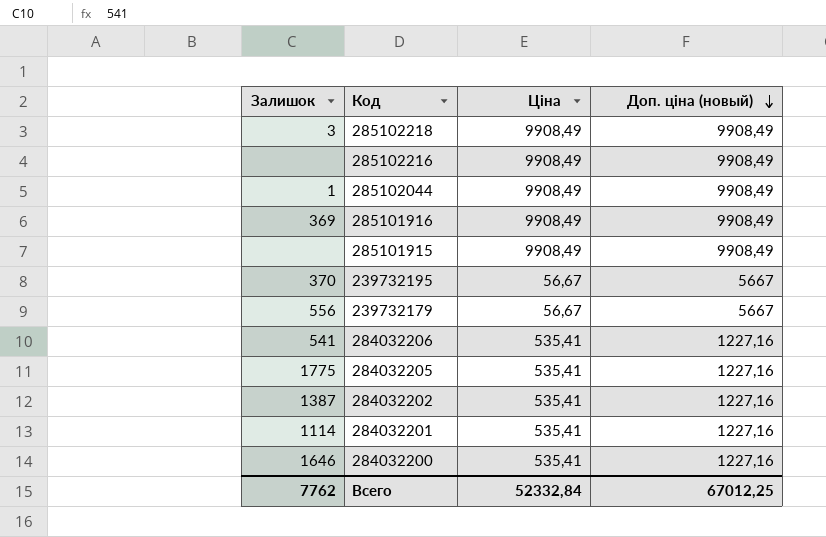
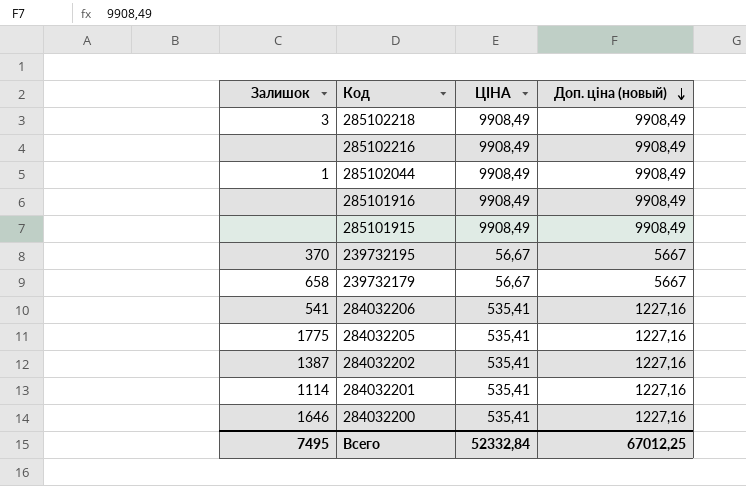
column name: Ціна -> ЦІНА
285101916 | Залишок: 369 -> none
239732179 | Залишок: 556 -> 658
Всего | Залишок: 7762 -> 7495

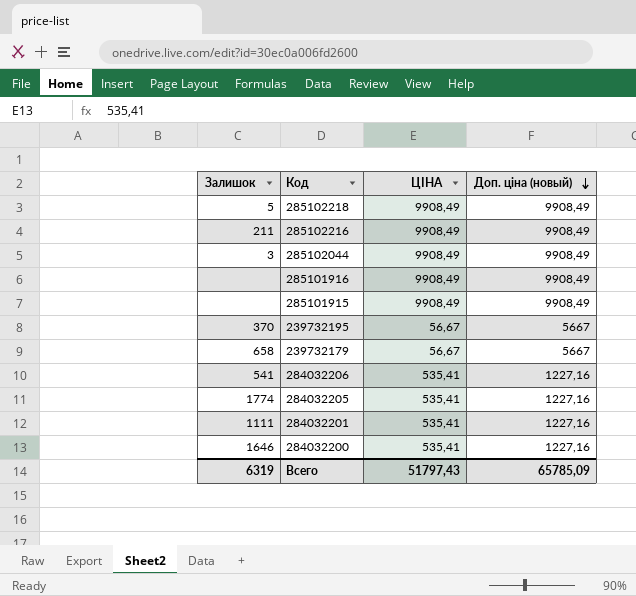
row 284032202: 1387 | 535,41 | 1227,16 -> none
285102218 | Залишок: 3 -> 5
285102216 | Залишок: none -> 211
285102044 | Залишок: 1 -> 3
284032205 | Залишок: 1775 -> 1774
284032201 | Залишок: 1114 -> 1111
Всего | Залишок: 7495 -> 6319
Всего | ЦІНА: 52332,84 -> 51797,43
Всего | Доп. ціна (новый): 67012,25 -> 65785,09

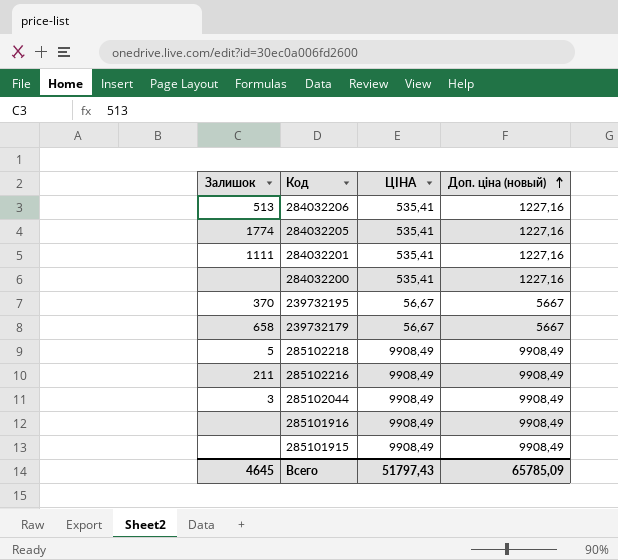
row order: Доп. ціна (новый) descending -> Доп. ціна (новый) ascending
284032206 | Залишок: 541 -> 513
284032200 | Залишок: 1646 -> none
Всего | Залишок: 6319 -> 4645

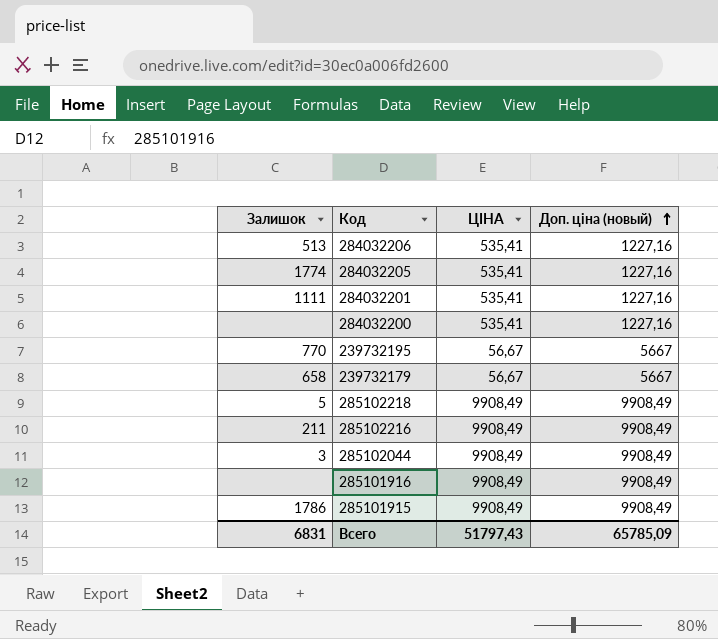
239732195 | Залишок: 370 -> 770
285101915 | Залишок: none -> 1786
Всего | Залишок: 4645 -> 6831

